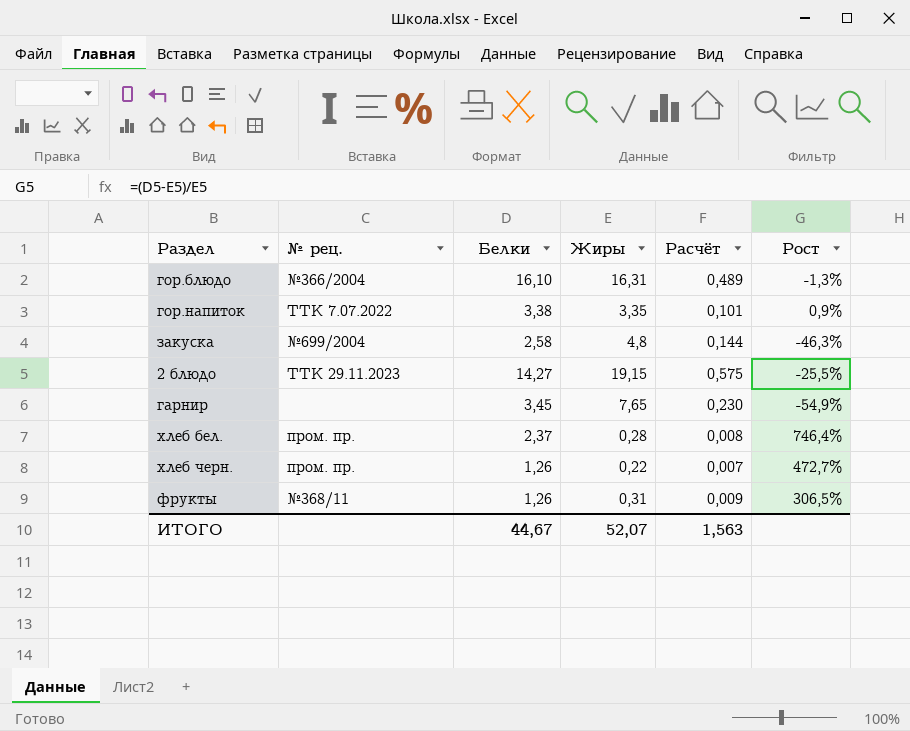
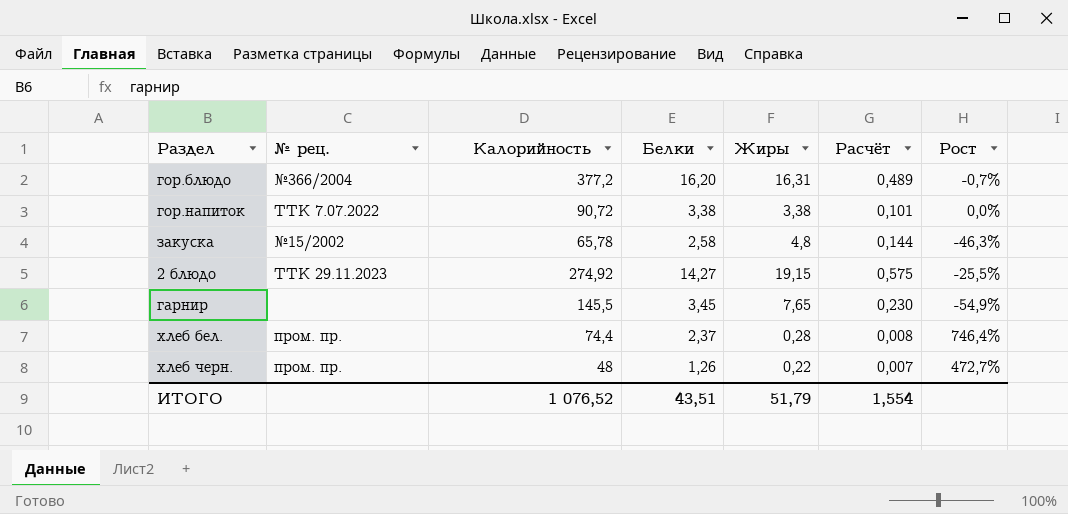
column Калорийность | position: none -> 3
row фрукты: №368/11 | 1,26 | 0,31 | 0,009 | 306,5% -> none
гор.блюдо | Белки: 16,10 -> 16,20
гор.блюдо | Рост: -1,3% -> -0,7%
гор.напиток | Жиры: 3,35 -> 3,38
гор.напиток | Рост: 0,9% -> 0,0%
закуска | № рец.: №699/2004 -> №15/2002
ИТОГО | Белки: 44,67 -> 43,51
ИТОГО | Жиры: 52,07 -> 51,79
ИТОГО | Расчёт: 1,563 -> 1,554

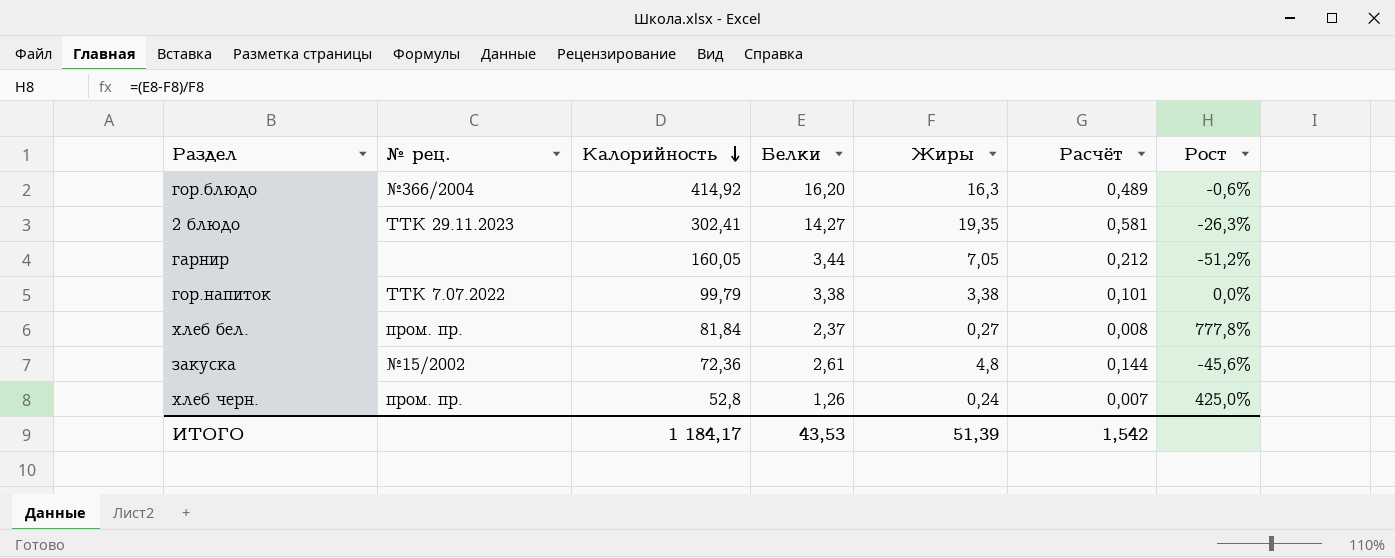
row order: none -> Калорийность descending
гор.блюдо | Калорийность: 377,2 -> 414,92
гор.блюдо | Жиры: 16,31 -> 16,3
гор.блюдо | Рост: -0,7% -> -0,6%
2 блюдо | Калорийность: 274,92 -> 302,41
2 блюдо | Жиры: 19,15 -> 19,35
2 блюдо | Расчёт: 0,575 -> 0,581
2 блюдо | Рост: -25,5% -> -26,3%
гарнир | Калорийность: 145,5 -> 160,05
гарнир | Белки: 3,45 -> 3,44
гарнир | Жиры: 7,65 -> 7,05
гарнир | Расчёт: 0,230 -> 0,212
гарнир | Рост: -54,9% -> -51,2%
гор.напиток | Калорийность: 90,72 -> 99,79
хлеб бел. | Калорийность: 74,4 -> 81,84
хлеб бел. | Жиры: 0,28 -> 0,27
хлеб бел. | Рост: 746,4% -> 777,8%
закуска | Калорийность: 65,78 -> 72,36
закуска | Белки: 2,58 -> 2,61
закуска | Рост: -46,3% -> -45,6%
хлеб черн. | Калорийность: 48 -> 52,8
хлеб черн. | Жиры: 0,22 -> 0,24
хлеб черн. | Рост: 472,7% -> 425,0%
ИТОГО | Калорийность: 1 076,52 -> 1 184,17
ИТОГО | Белки: 43,51 -> 43,53
ИТОГО | Жиры: 51,79 -> 51,39
ИТОГО | Расчёт: 1,554 -> 1,542

